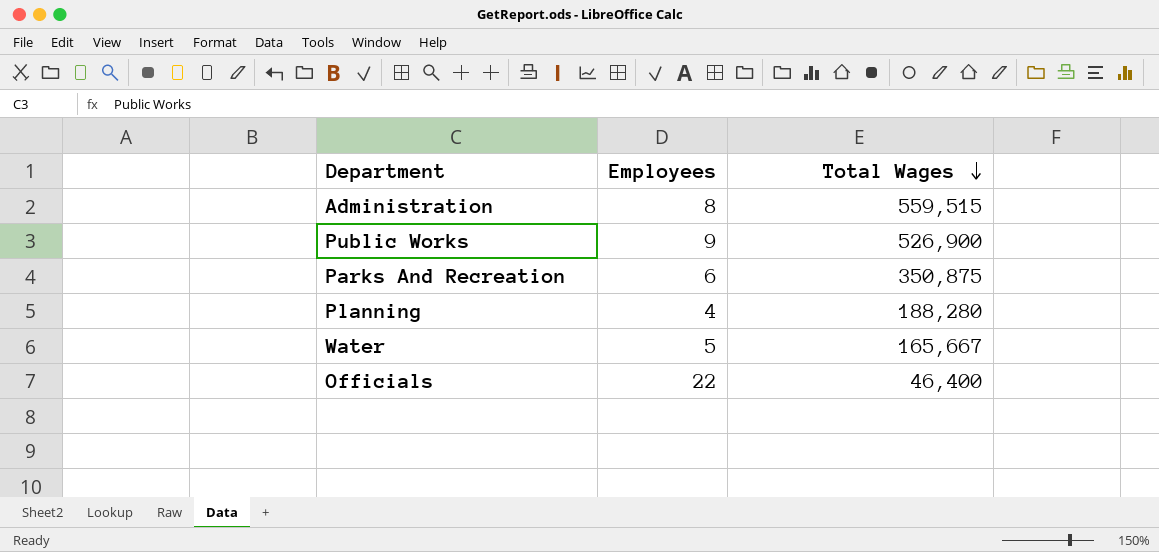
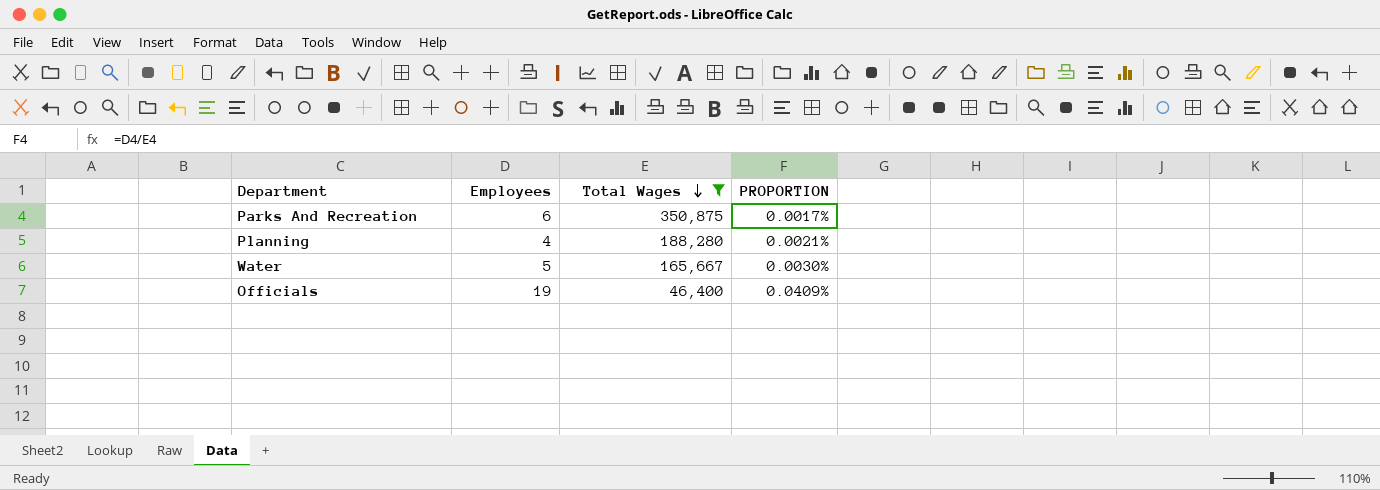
filter: none -> Total Wages <= 350,875
column PROPORTION | formula: none -> [Employees] / [Total Wages]
Officials | Employees: 22 -> 19

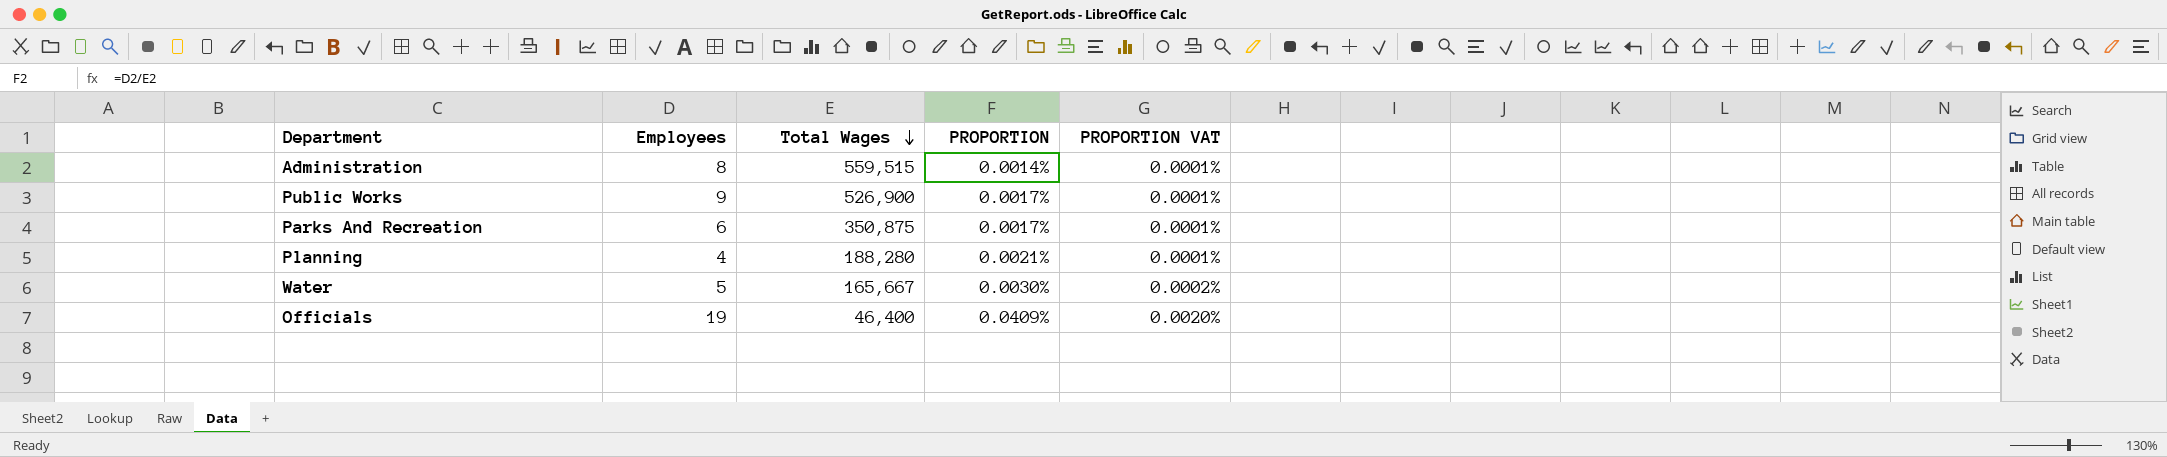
filter: Total Wages <= 350,875 -> none
column PROPORTION VAT | formula: none -> [PROPORTION] * 0.05

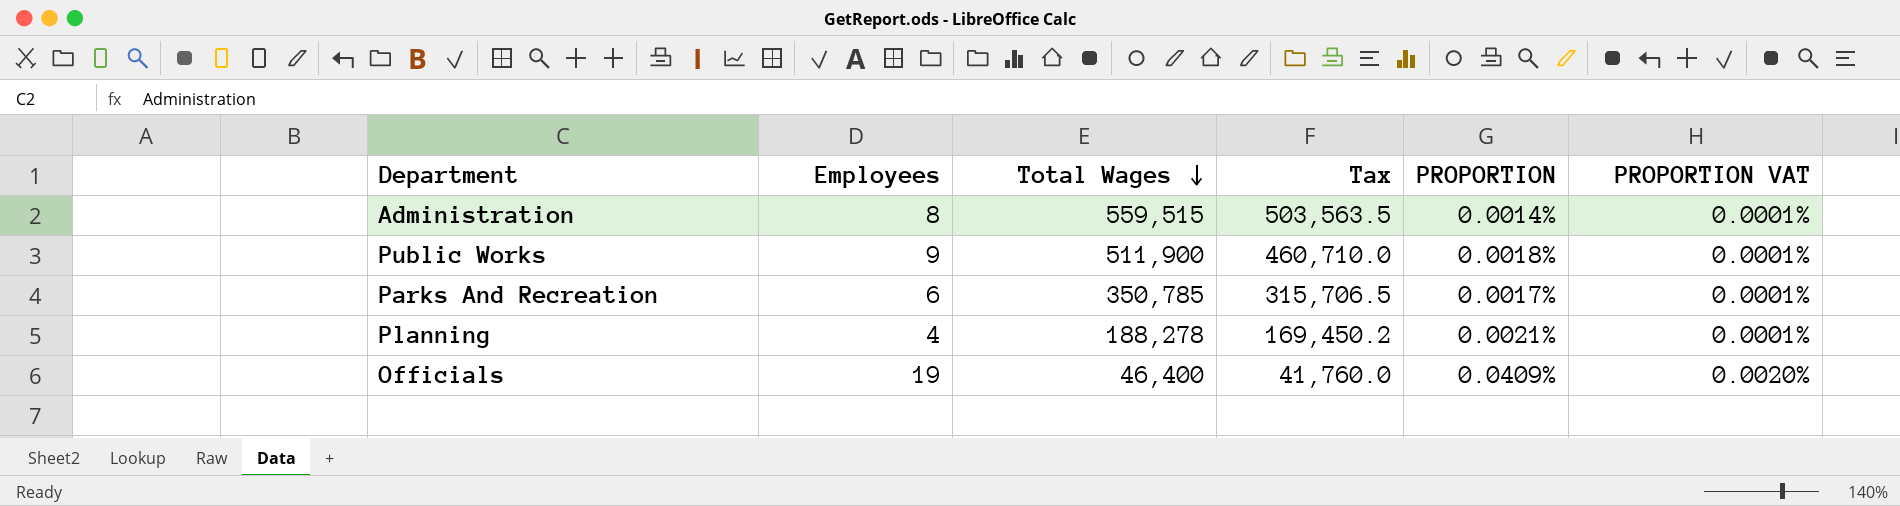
column Tax | formula: none -> [Total Wages] * 0.9
row Water: 5 | 165,667 | 0.0030% | 0.0002% -> none
Public Works | Total Wages: 526,900 -> 511,900
Public Works | PROPORTION: 0.0017% -> 0.0018%
Parks And Recreation | Total Wages: 350,875 -> 350,785
Planning | Total Wages: 188,280 -> 188,278

